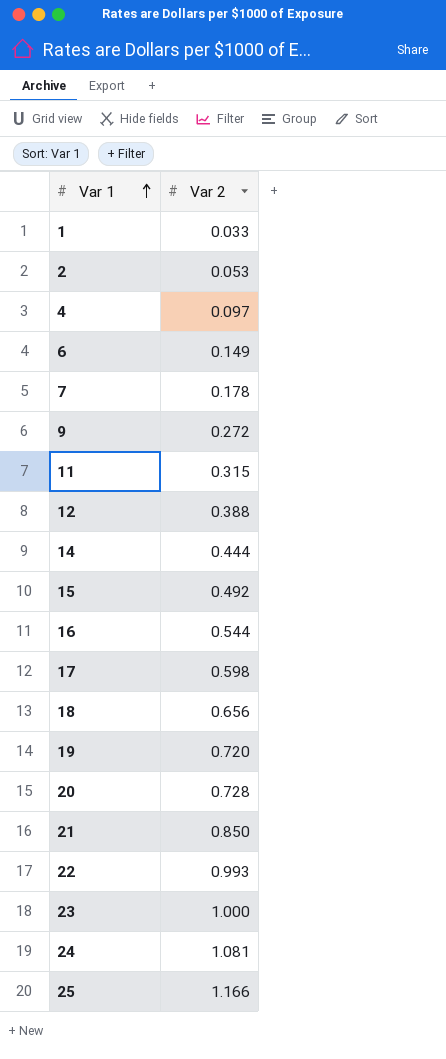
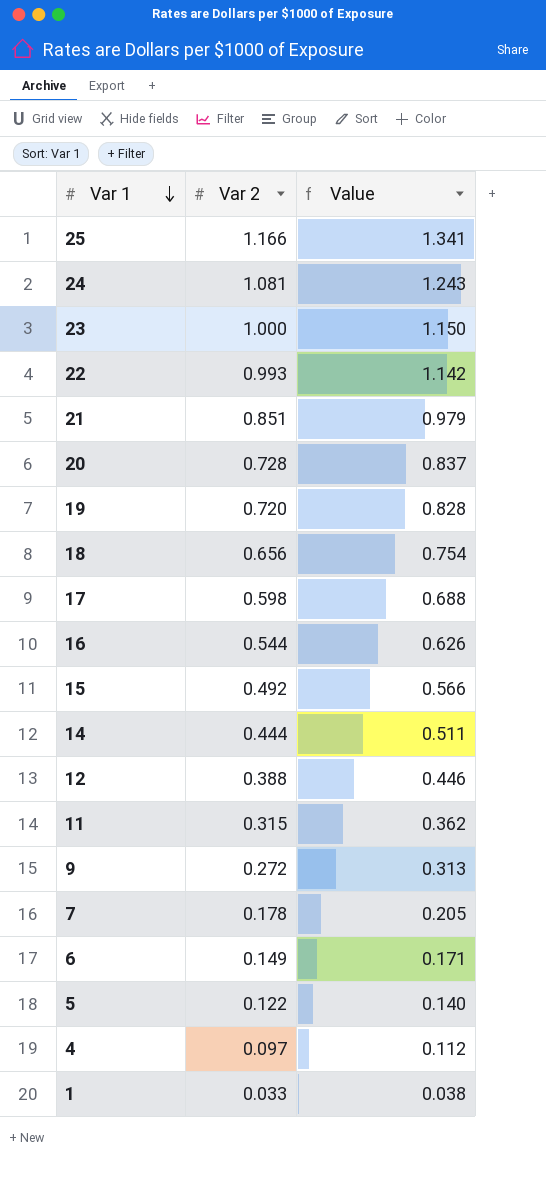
row order: Var 1 ascending -> Var 1 descending
column Value | formula: none -> [Var 2] * 1.15
row 2: 0.053 -> none
21 | Var 2: 0.850 -> 0.851
row 5: none -> 0.122 | 0.140

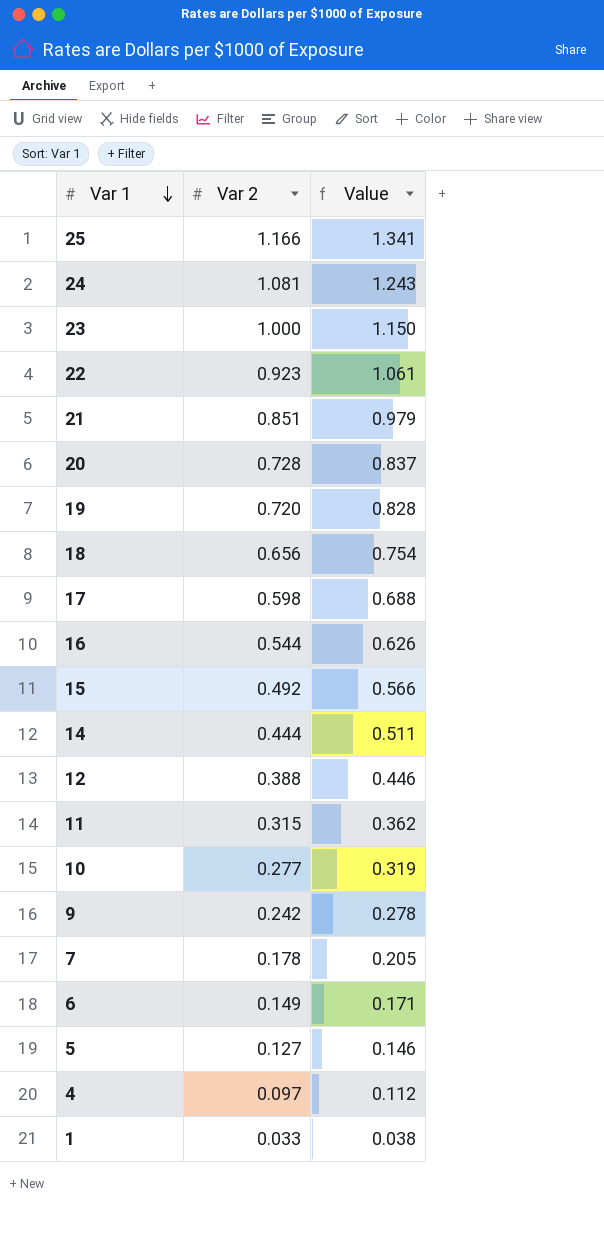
22 | Var 2: 0.993 -> 0.923
22 | Value: 1.142 -> 1.061
row 10: none -> 0.277 | 0.319
9 | Var 2: 0.272 -> 0.242
9 | Value: 0.313 -> 0.278
5 | Var 2: 0.122 -> 0.127
5 | Value: 0.140 -> 0.146

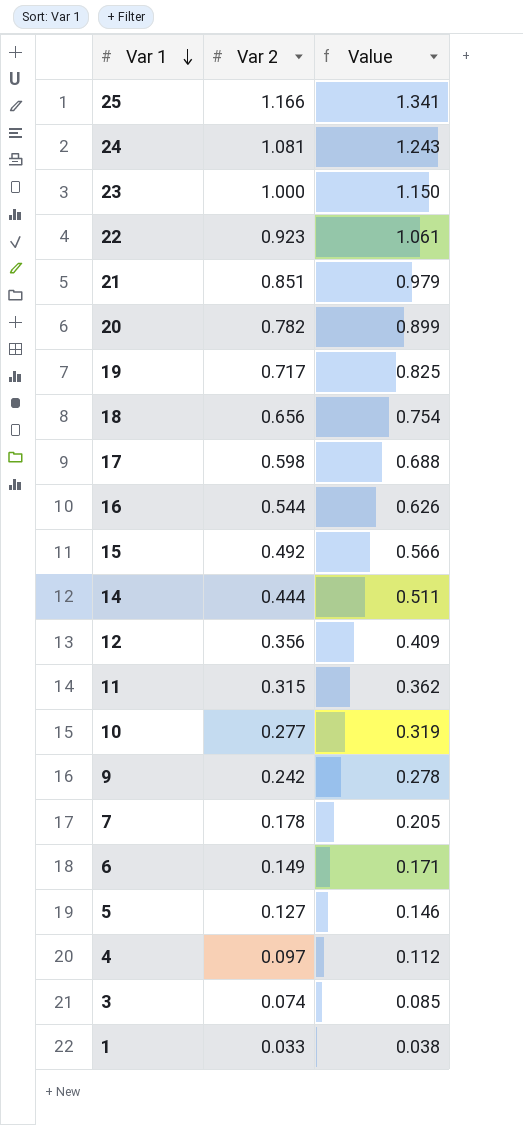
20 | Var 2: 0.728 -> 0.782
20 | Value: 0.837 -> 0.899
19 | Var 2: 0.720 -> 0.717
19 | Value: 0.828 -> 0.825
12 | Var 2: 0.388 -> 0.356
12 | Value: 0.446 -> 0.409
row 3: none -> 0.074 | 0.085

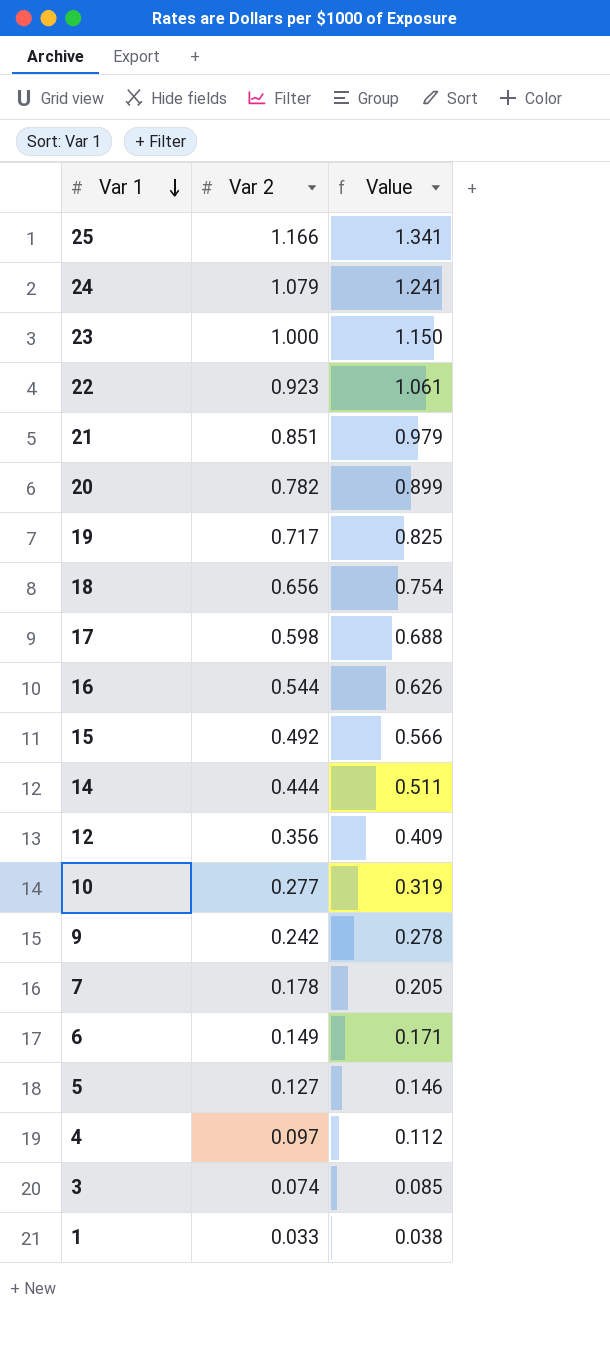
row 11: 0.315 | 0.362 -> none
24 | Var 2: 1.081 -> 1.079
24 | Value: 1.243 -> 1.241

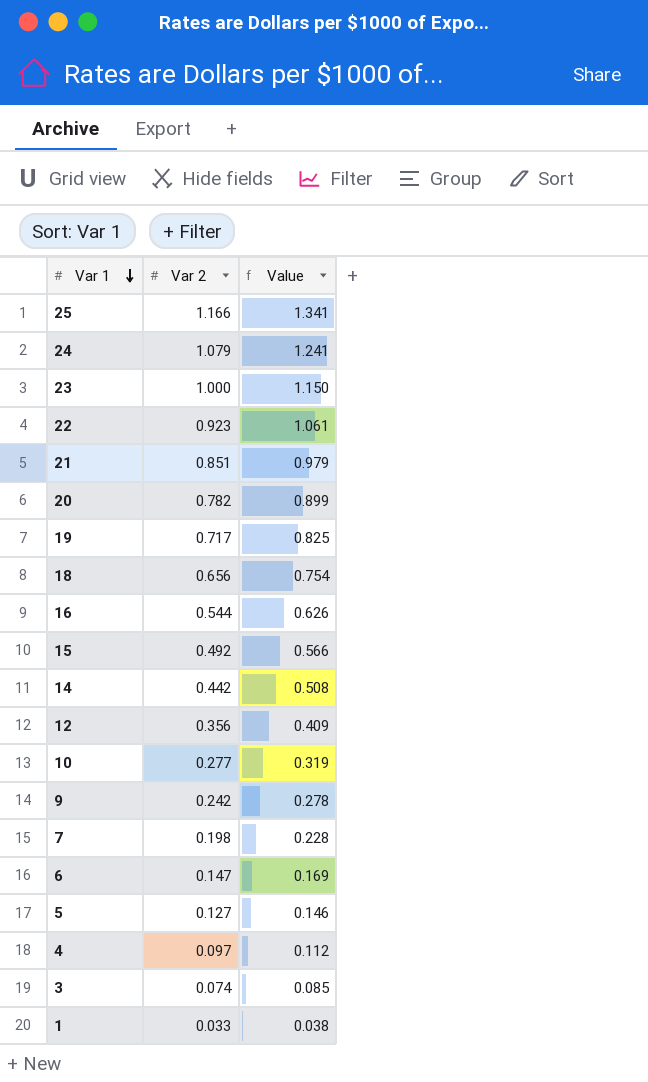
row 17: 0.598 | 0.688 -> none
14 | Var 2: 0.444 -> 0.442
14 | Value: 0.511 -> 0.508
7 | Var 2: 0.178 -> 0.198
7 | Value: 0.205 -> 0.228
6 | Var 2: 0.149 -> 0.147
6 | Value: 0.171 -> 0.169

